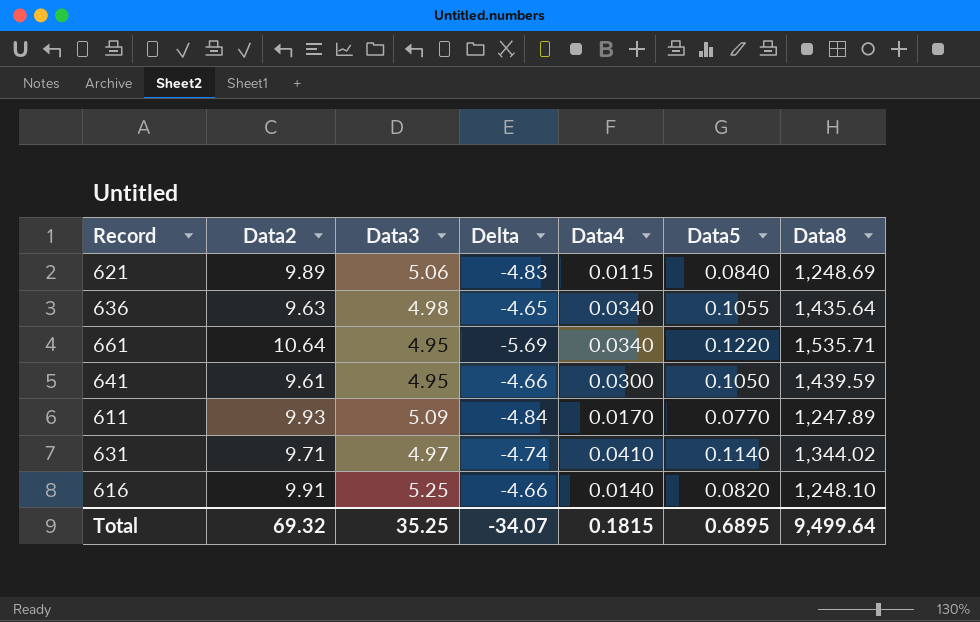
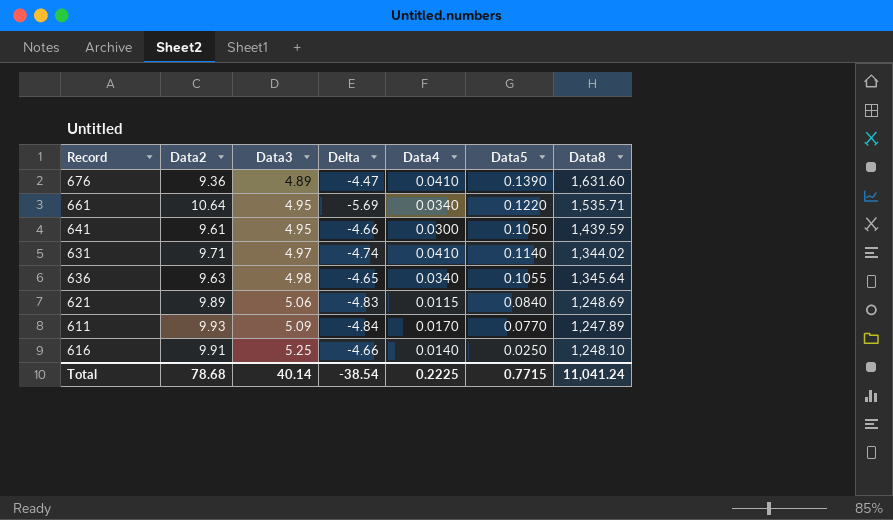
row order: none -> Data3 ascending
row 676: none -> 9.36 | 4.89 | -4.47 | 0.0410 | 0.1390 | 1,631.60
636 | Data8: 1,435.64 -> 1,345.64
616 | Data5: 0.0820 -> 0.0250
Total | Data2: 69.32 -> 78.68
Total | Data3: 35.25 -> 40.14
Total | Delta: -34.07 -> -38.54
Total | Data4: 0.1815 -> 0.2225
Total | Data5: 0.6895 -> 0.7715
Total | Data8: 9,499.64 -> 11,041.24

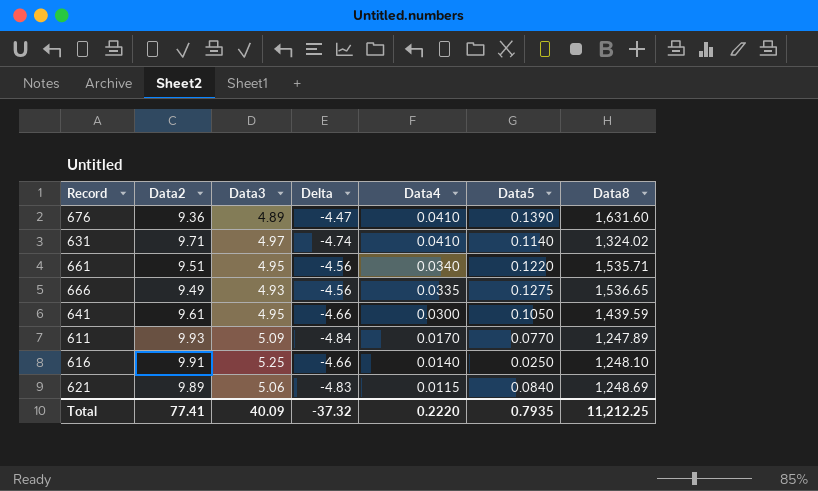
row order: Data3 ascending -> Data4 descending
row 636: 9.63 | 4.98 | -4.65 | 0.0340 | 0.1055 | 1,345.64 -> none
631 | Data8: 1,344.02 -> 1,324.02
661 | Data2: 10.64 -> 9.51
661 | Delta: -5.69 -> -4.56
row 666: none -> 9.49 | 4.93 | -4.56 | 0.0335 | 0.1275 | 1,536.65
Total | Data2: 78.68 -> 77.41
Total | Data3: 40.14 -> 40.09
Total | Delta: -38.54 -> -37.32
Total | Data4: 0.2225 -> 0.2220
Total | Data5: 0.7715 -> 0.7935
Total | Data8: 11,041.24 -> 11,212.25

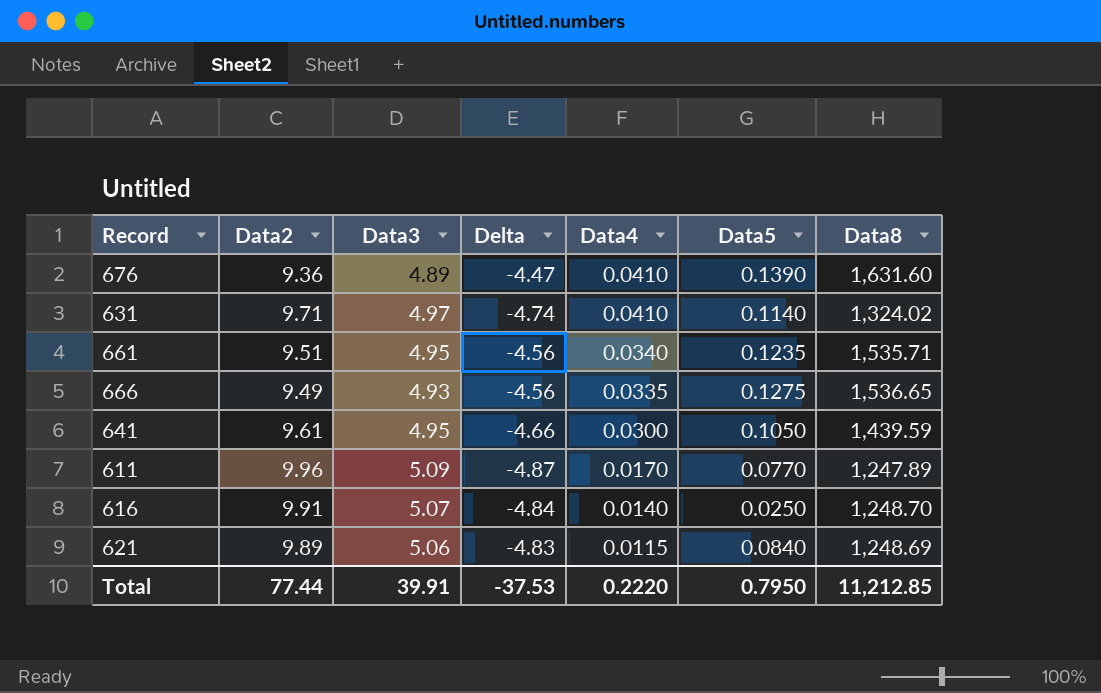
661 | Data5: 0.1220 -> 0.1235
611 | Data2: 9.93 -> 9.96
611 | Delta: -4.84 -> -4.87
616 | Data3: 5.25 -> 5.07
616 | Delta: -4.66 -> -4.84
616 | Data8: 1,248.10 -> 1,248.70
Total | Data2: 77.41 -> 77.44
Total | Data3: 40.09 -> 39.91
Total | Delta: -37.32 -> -37.53
Total | Data5: 0.7935 -> 0.7950
Total | Data8: 11,212.25 -> 11,212.85

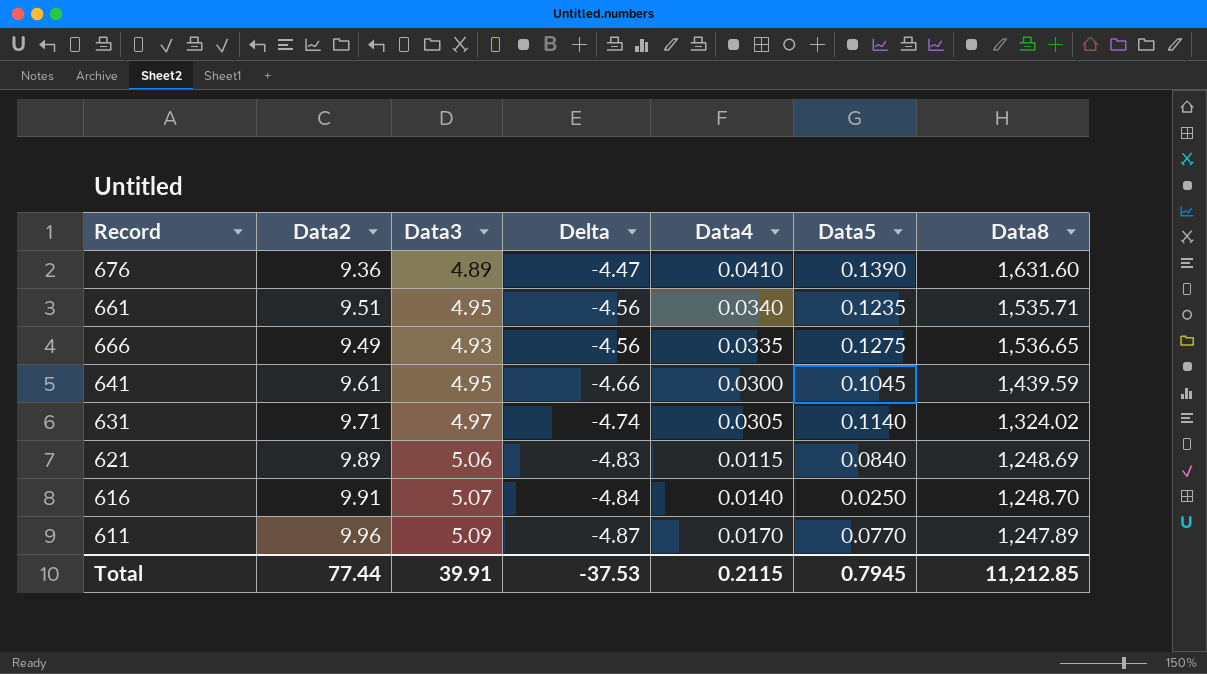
row order: Data4 descending -> Delta descending
641 | Data5: 0.1050 -> 0.1045
631 | Data4: 0.0410 -> 0.0305
Total | Data4: 0.2220 -> 0.2115
Total | Data5: 0.7950 -> 0.7945

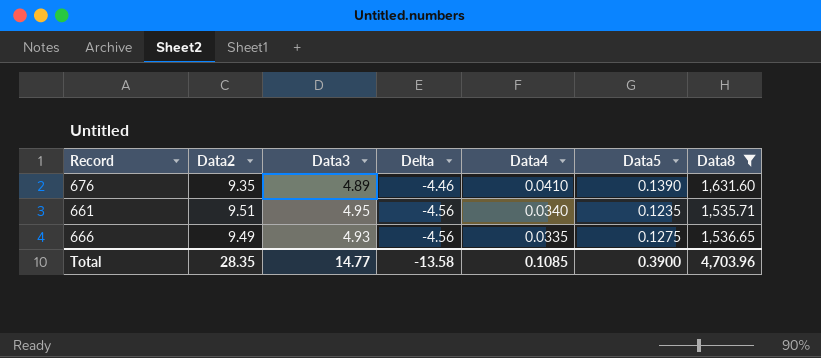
filter: none -> Data8 >= 1,535.71
676 | Data2: 9.36 -> 9.35
676 | Delta: -4.47 -> -4.46
Total | Data2: 77.44 -> 28.35
Total | Data3: 39.91 -> 14.77
Total | Delta: -37.53 -> -13.58
Total | Data4: 0.2115 -> 0.1085
Total | Data5: 0.7945 -> 0.3900
Total | Data8: 11,212.85 -> 4,703.96

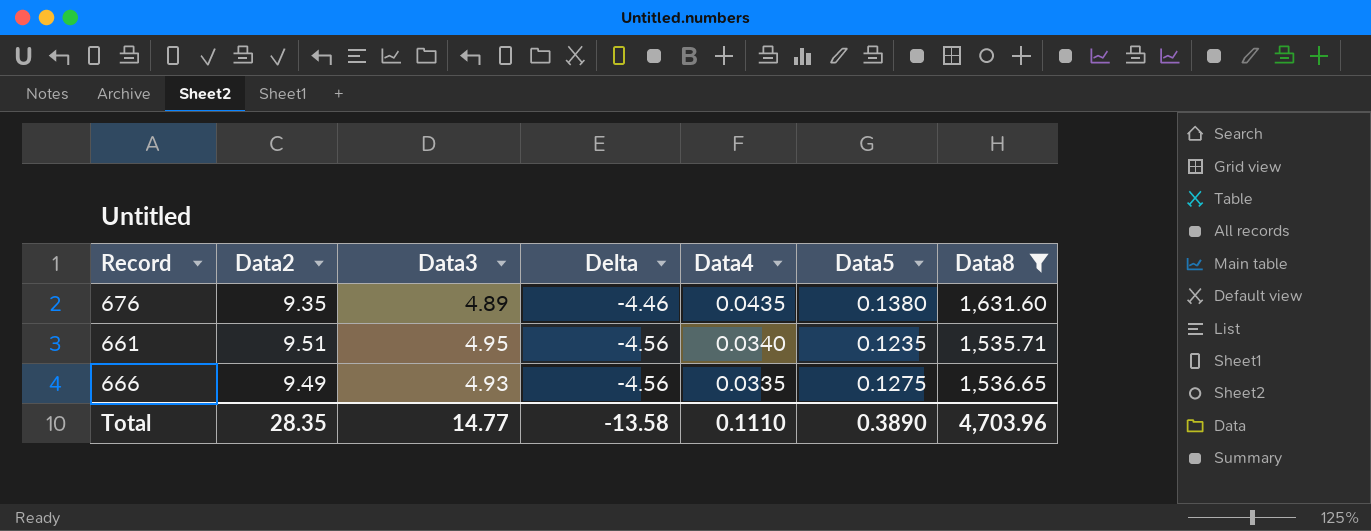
676 | Data4: 0.0410 -> 0.0435
676 | Data5: 0.1390 -> 0.1380
Total | Data4: 0.1085 -> 0.1110
Total | Data5: 0.3900 -> 0.3890

